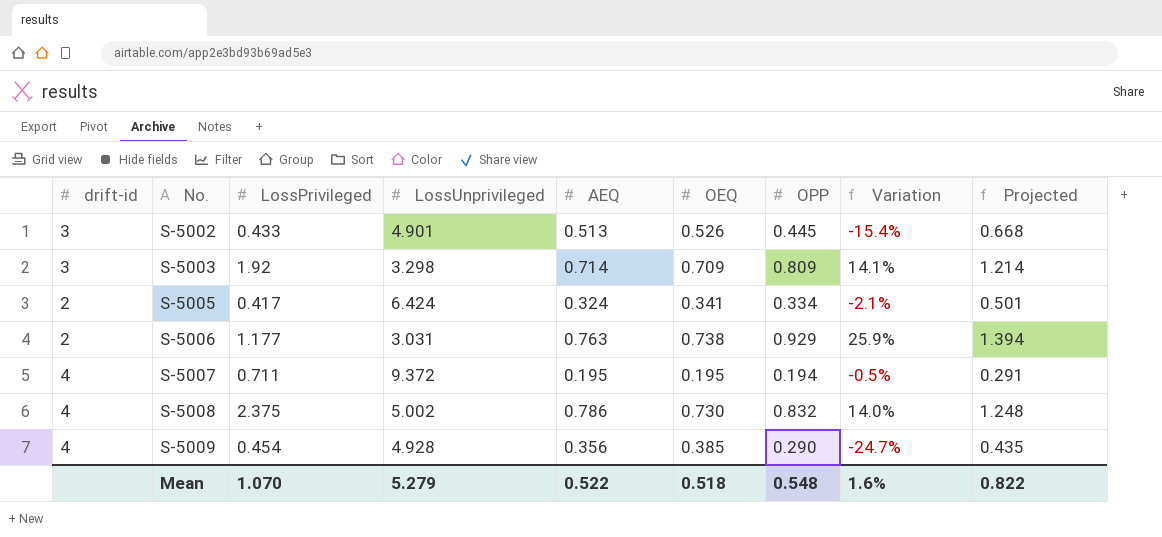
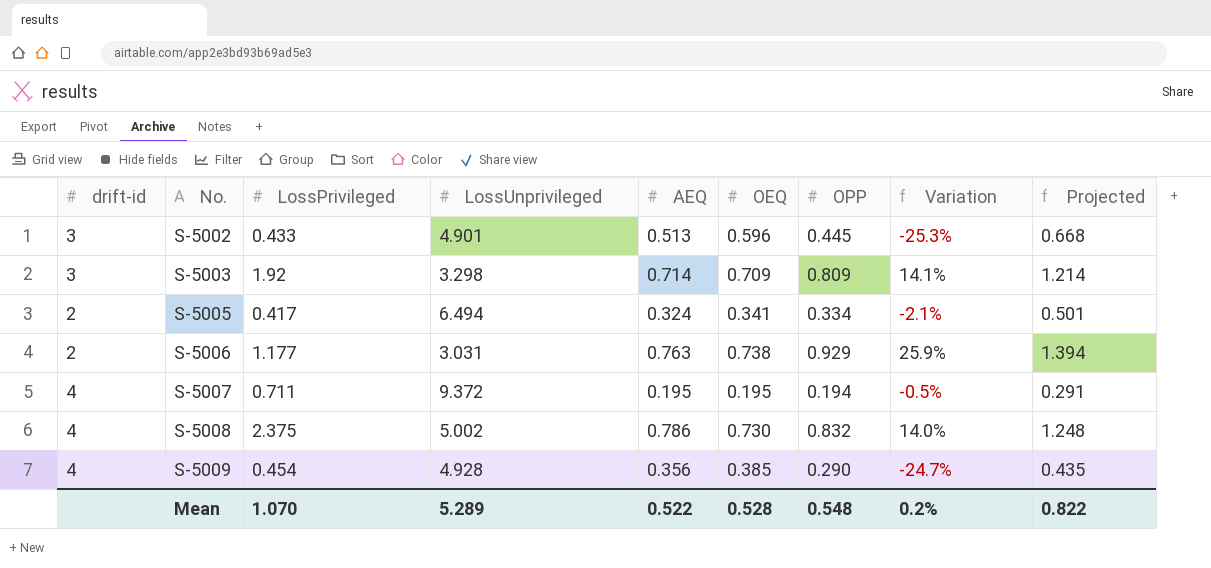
S-5002 | OEQ: 0.526 -> 0.596
S-5002 | Variation: -15.4% -> -25.3%
S-5005 | LossUnprivileged: 6.424 -> 6.494
Mean | LossUnprivileged: 5.279 -> 5.289
Mean | OEQ: 0.518 -> 0.528
Mean | Variation: 1.6% -> 0.2%

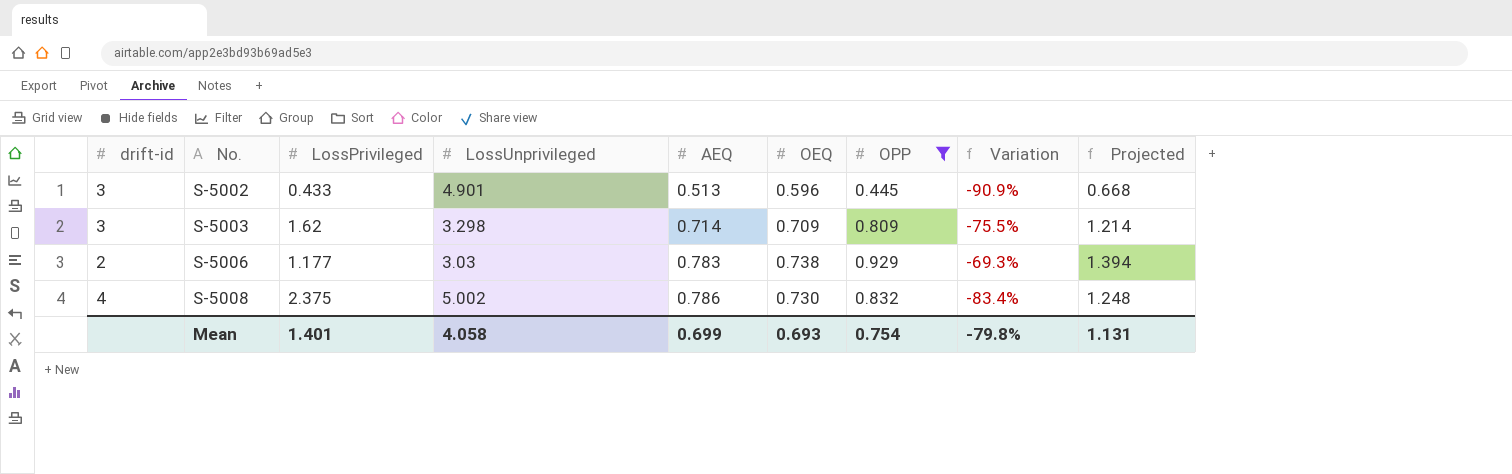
filter: none -> OPP >= 0.445
column Variation | formula: ([OPP] - [OEQ]) / [OEQ] -> ([OPP] - [LossUnprivileged]) / [LossUnprivileged]
S-5003 | LossPrivileged: 1.92 -> 1.62
S-5006 | LossUnprivileged: 3.031 -> 3.03
S-5006 | AEQ: 0.763 -> 0.783
Mean | LossPrivileged: 1.070 -> 1.401
Mean | LossUnprivileged: 5.289 -> 4.058
Mean | AEQ: 0.522 -> 0.699
Mean | OEQ: 0.528 -> 0.693
Mean | OPP: 0.548 -> 0.754
Mean | Variation: 0.2% -> -79.8%
Mean | Projected: 0.822 -> 1.131

